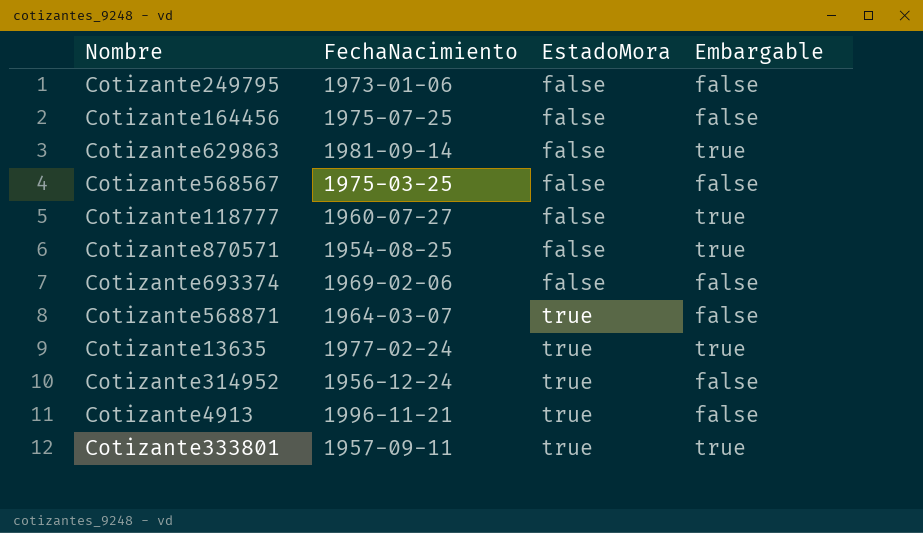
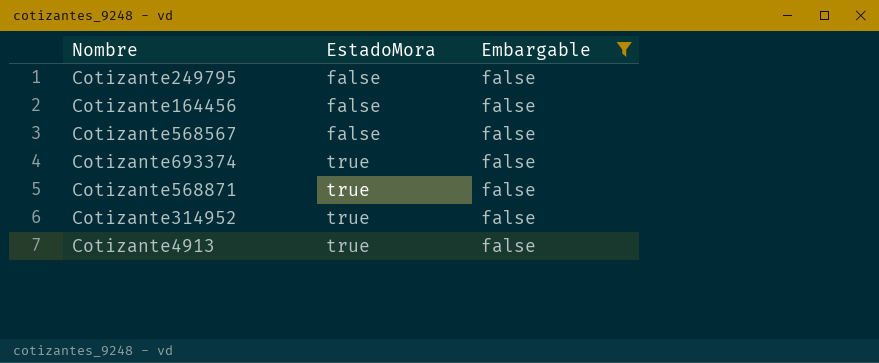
filter: none -> Embargable = false
column FechaNacimiento | position: 2 -> none
Cotizante693374 | EstadoMora: false -> true

